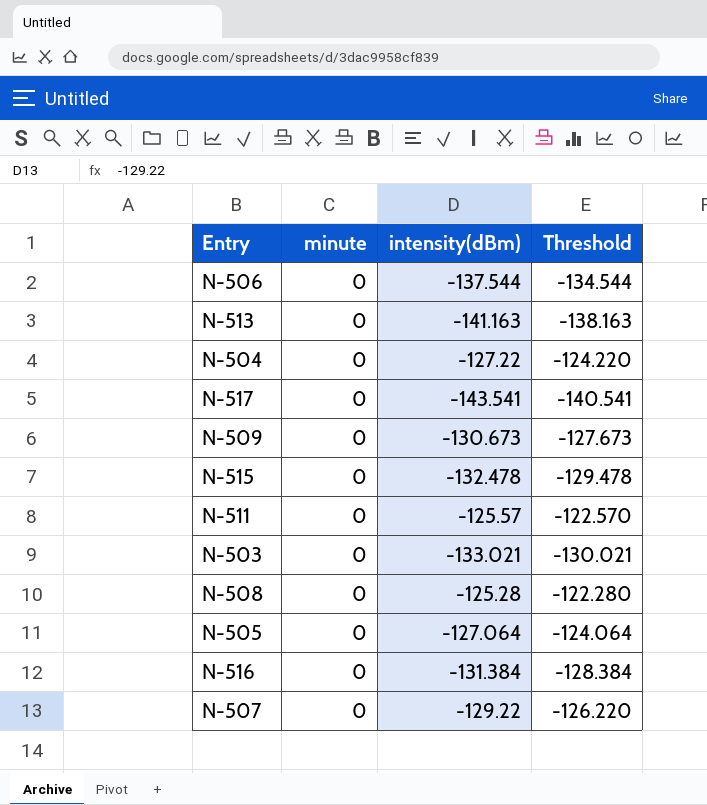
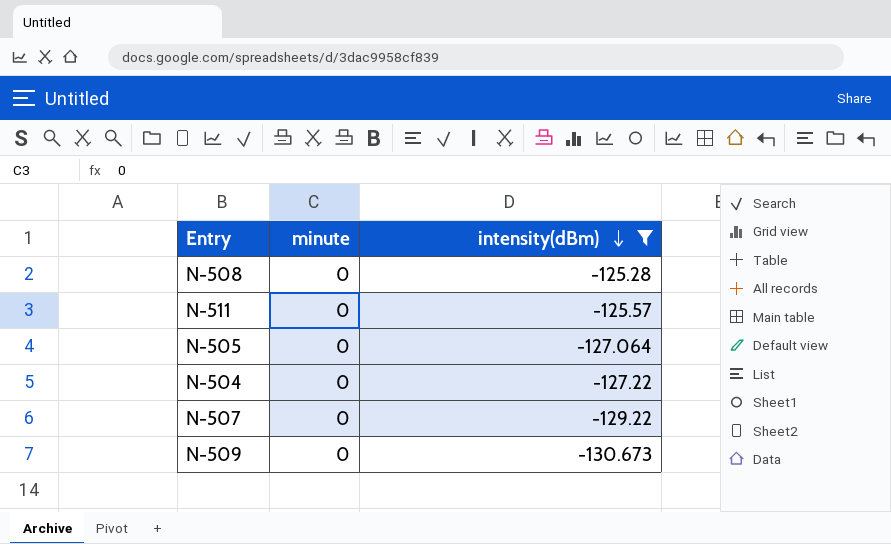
filter: none -> intensity(dBm) >= -130.673
row order: none -> intensity(dBm) descending
column Threshold | formula: [intensity(dBm)] + 3 -> none

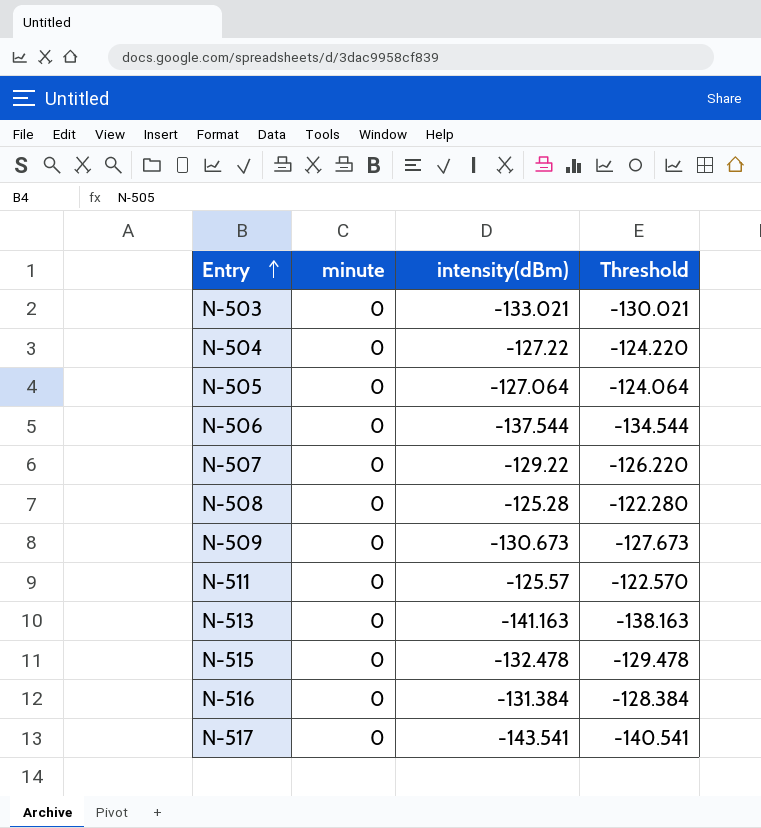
filter: intensity(dBm) >= -130.673 -> none
row order: intensity(dBm) descending -> Entry ascending
column Threshold | formula: none -> [intensity(dBm)] + 3

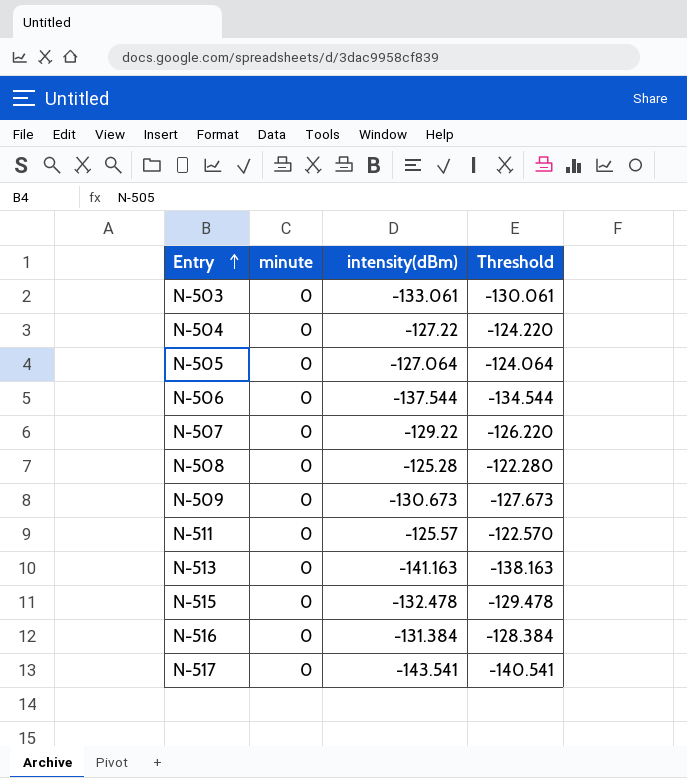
N-503 | intensity(dBm): -133.021 -> -133.061
N-503 | Threshold: -130.021 -> -130.061

